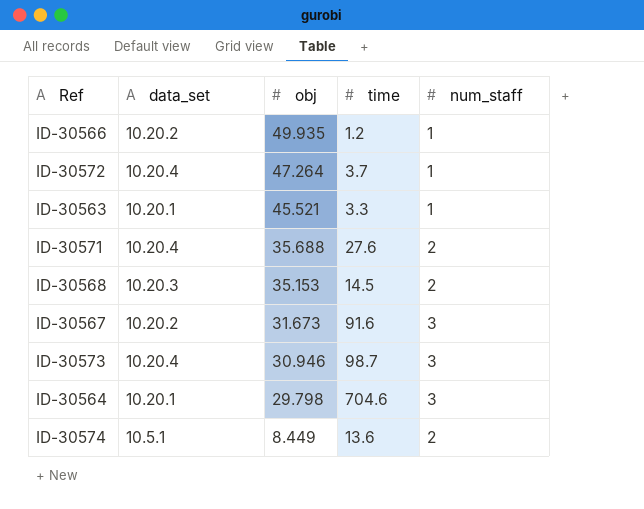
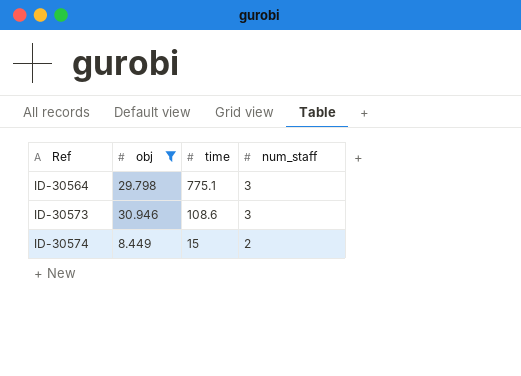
filter: none -> obj <= 30.946
row order: obj descending -> Ref ascending
column data_set | position: 2 -> none
ID-30564 | time: 704.6 -> 775.1
ID-30573 | time: 98.7 -> 108.6
ID-30574 | time: 13.6 -> 15

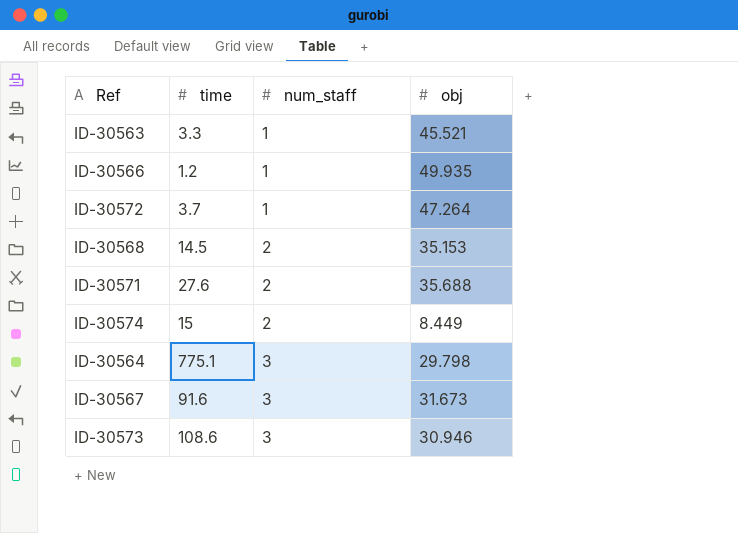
filter: obj <= 30.946 -> none
row order: Ref ascending -> num_staff ascending
column obj | position: 2 -> 4

